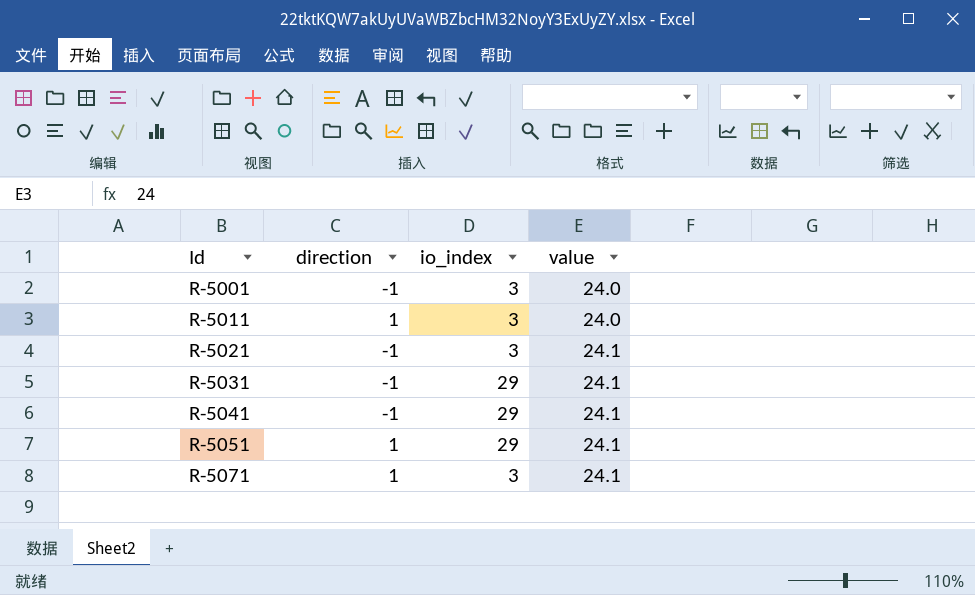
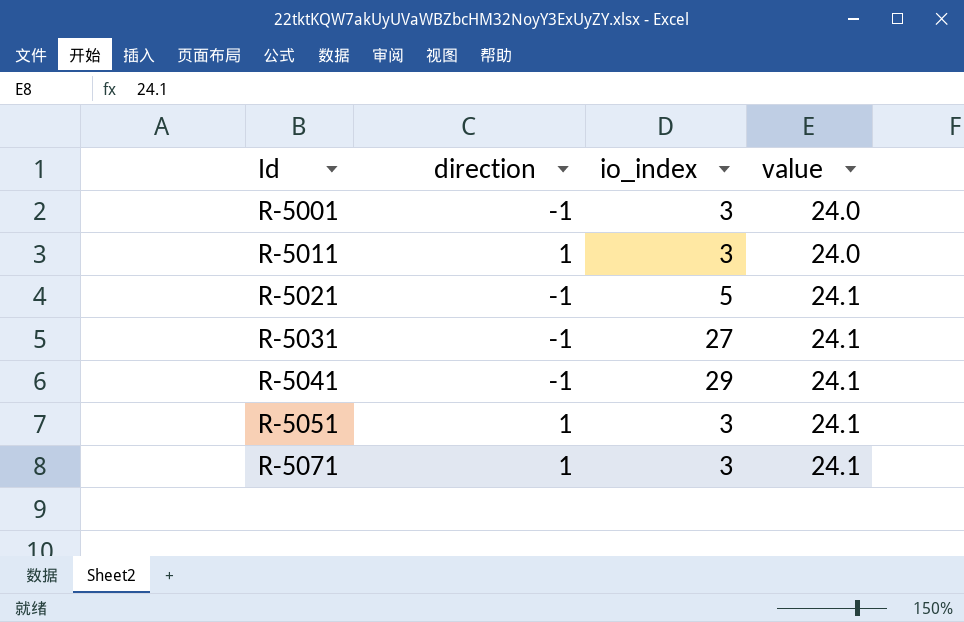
R-5021 | io_index: 3 -> 5
R-5031 | io_index: 29 -> 27
R-5051 | io_index: 29 -> 3

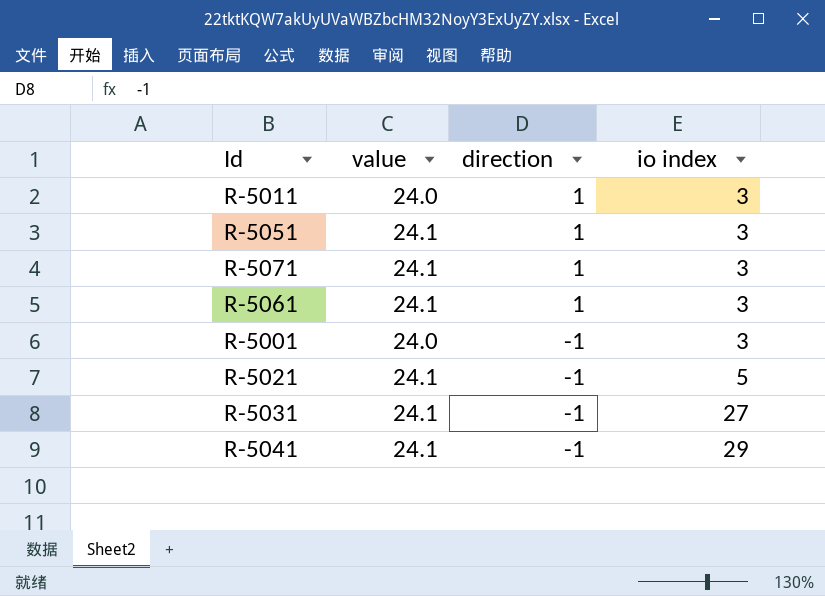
row order: Id ascending -> direction descending
column value | position: 4 -> 2
column name: io_index -> io index
row R-5061: none -> 24.1 | 1 | 3

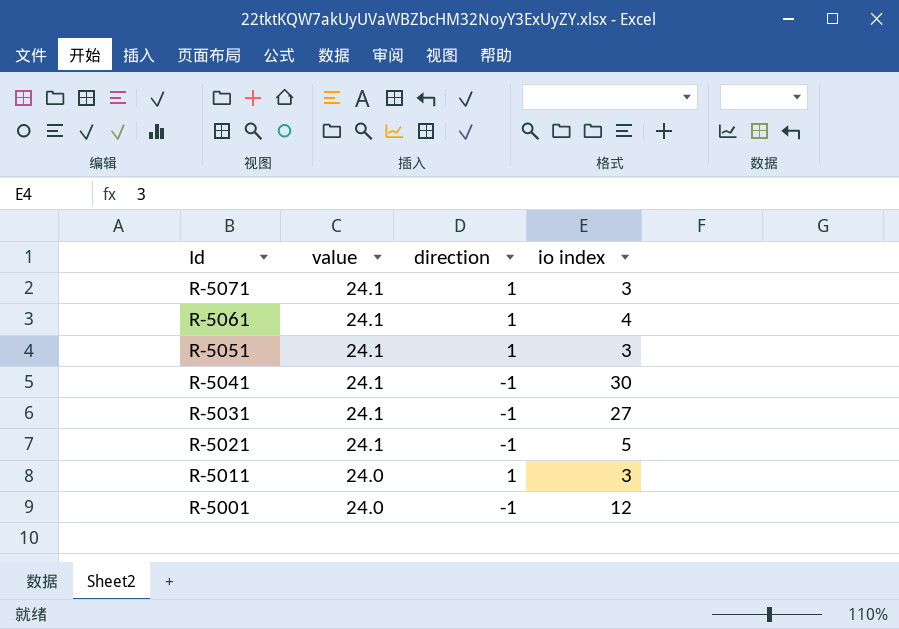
row order: direction descending -> Id descending
R-5061 | io index: 3 -> 4
R-5041 | io index: 29 -> 30
R-5001 | io index: 3 -> 12

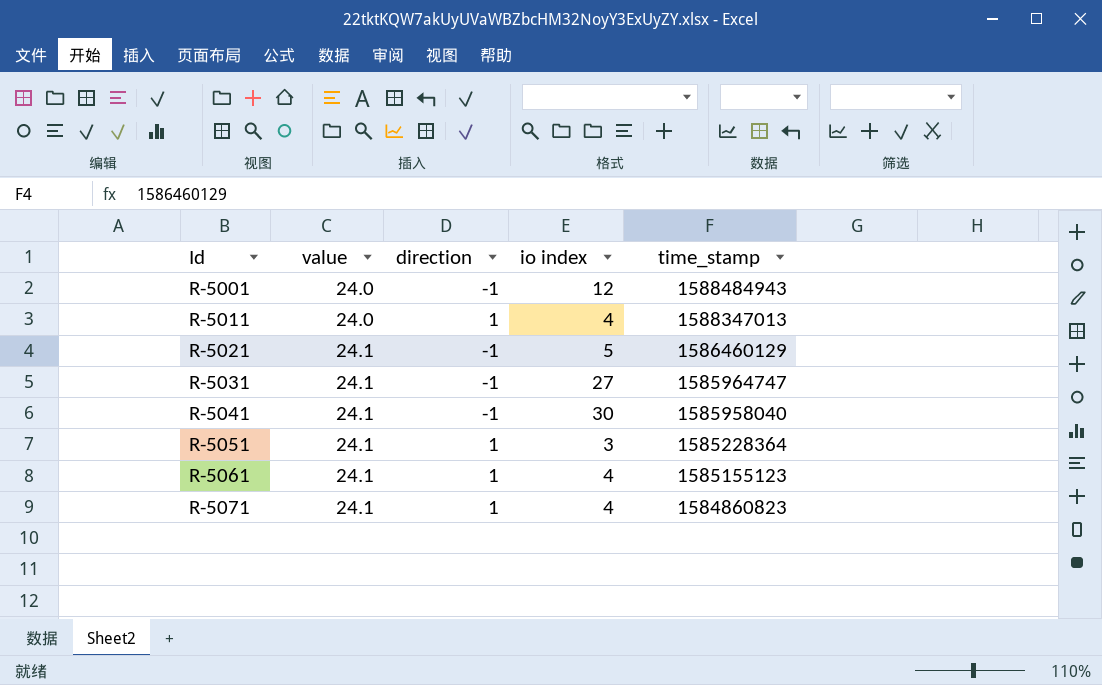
row order: Id descending -> Id ascending
column time_stamp | position: none -> 5
R-5011 | io index: 3 -> 4
R-5071 | io index: 3 -> 4

